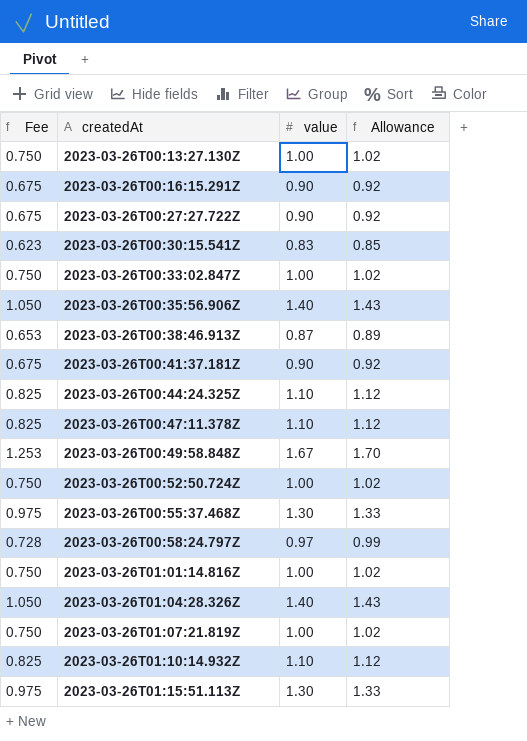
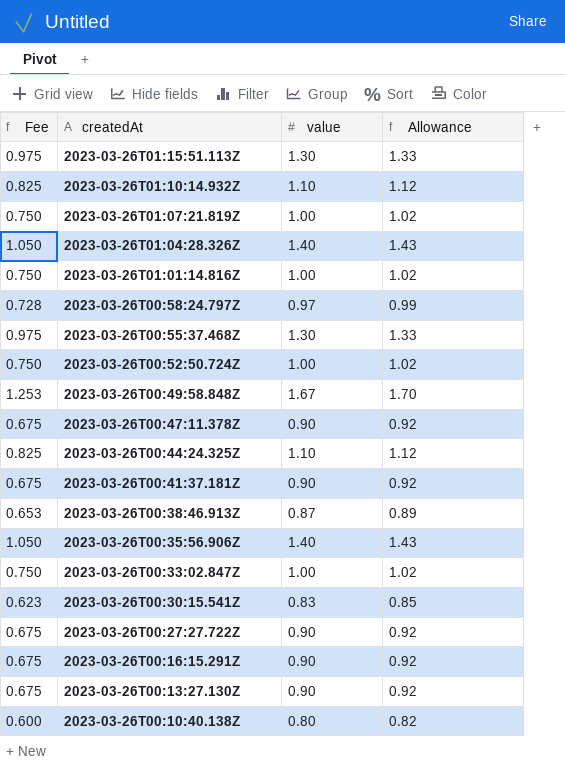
row order: createdAt ascending -> createdAt descending
2023-03-26T00:47:11.378Z | Fee: 0.825 -> 0.675
2023-03-26T00:47:11.378Z | value: 1.10 -> 0.90
2023-03-26T00:47:11.378Z | Allowance: 1.12 -> 0.92
2023-03-26T00:13:27.130Z | Fee: 0.750 -> 0.675
2023-03-26T00:13:27.130Z | value: 1.00 -> 0.90
2023-03-26T00:13:27.130Z | Allowance: 1.02 -> 0.92
row 2023-03-26T00:10:40.138Z: none -> 0.600 | 0.80 | 0.82

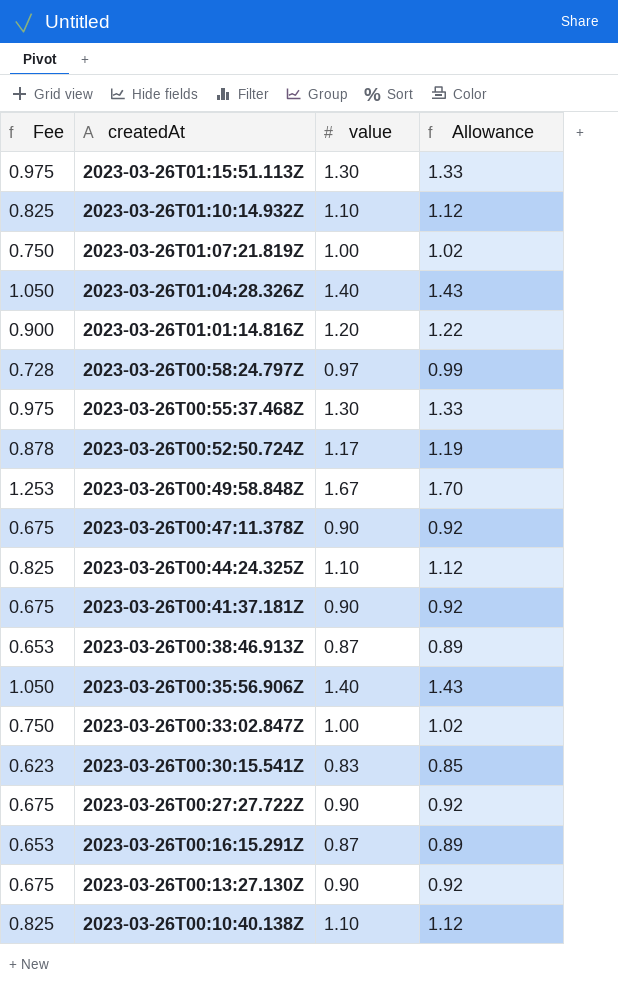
2023-03-26T01:01:14.816Z | Fee: 0.750 -> 0.900
2023-03-26T01:01:14.816Z | value: 1.00 -> 1.20
2023-03-26T01:01:14.816Z | Allowance: 1.02 -> 1.22
2023-03-26T00:52:50.724Z | Fee: 0.750 -> 0.878
2023-03-26T00:52:50.724Z | value: 1.00 -> 1.17
2023-03-26T00:52:50.724Z | Allowance: 1.02 -> 1.19
2023-03-26T00:16:15.291Z | Fee: 0.675 -> 0.653
2023-03-26T00:16:15.291Z | value: 0.90 -> 0.87
2023-03-26T00:16:15.291Z | Allowance: 0.92 -> 0.89
2023-03-26T00:10:40.138Z | Fee: 0.600 -> 0.825
2023-03-26T00:10:40.138Z | value: 0.80 -> 1.10
2023-03-26T00:10:40.138Z | Allowance: 0.82 -> 1.12

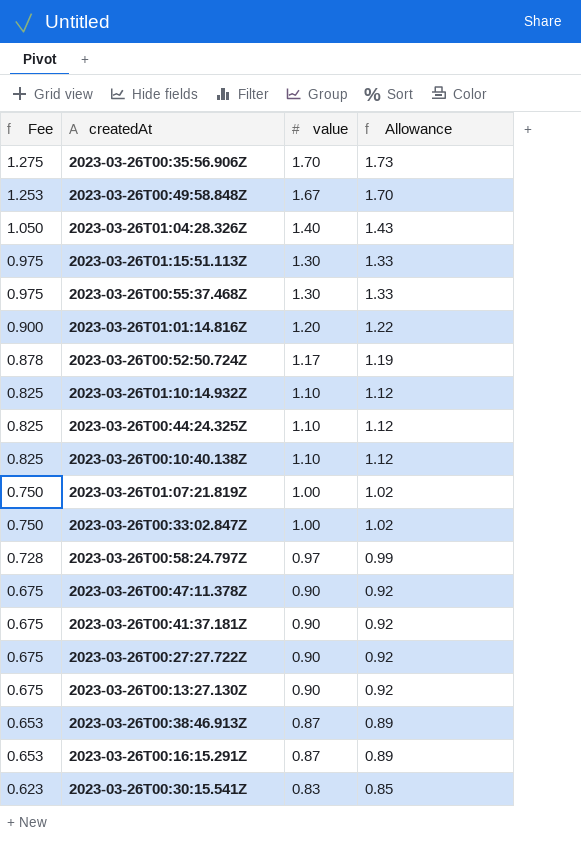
row order: createdAt descending -> Fee descending
2023-03-26T00:35:56.906Z | Fee: 1.050 -> 1.275
2023-03-26T00:35:56.906Z | value: 1.40 -> 1.70
2023-03-26T00:35:56.906Z | Allowance: 1.43 -> 1.73

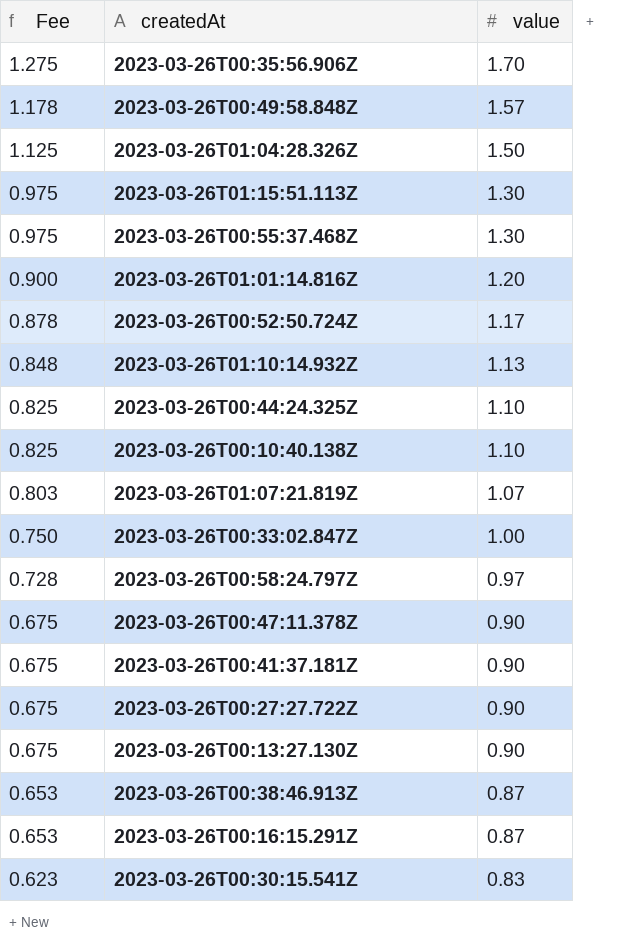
column Allowance | formula: [value] * 1.02 -> none
2023-03-26T00:49:58.848Z | Fee: 1.253 -> 1.178
2023-03-26T00:49:58.848Z | value: 1.67 -> 1.57
2023-03-26T01:04:28.326Z | Fee: 1.050 -> 1.125
2023-03-26T01:04:28.326Z | value: 1.40 -> 1.50
2023-03-26T01:10:14.932Z | Fee: 0.825 -> 0.848
2023-03-26T01:10:14.932Z | value: 1.10 -> 1.13
2023-03-26T01:07:21.819Z | Fee: 0.750 -> 0.803
2023-03-26T01:07:21.819Z | value: 1.00 -> 1.07

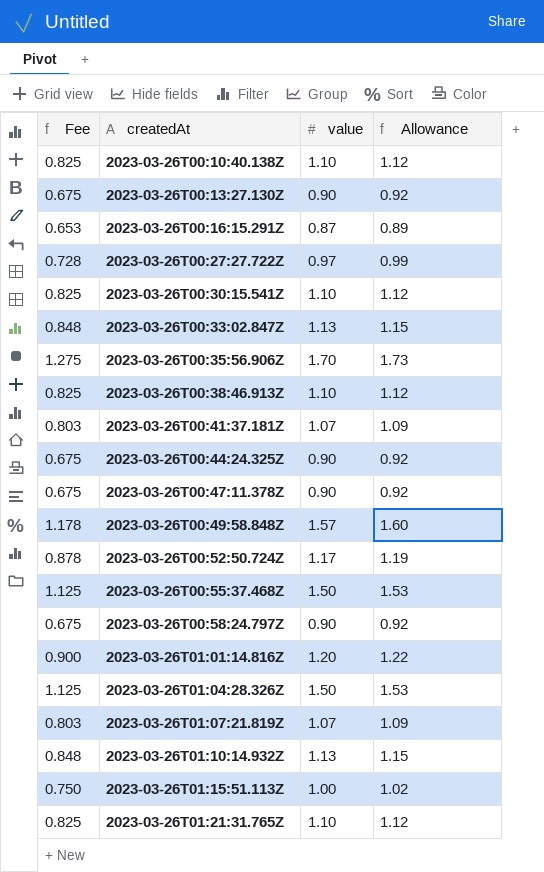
row order: Fee descending -> createdAt ascending
column Allowance | formula: none -> [value] * 1.02
2023-03-26T00:27:27.722Z | Fee: 0.675 -> 0.728
2023-03-26T00:27:27.722Z | value: 0.90 -> 0.97
2023-03-26T00:30:15.541Z | Fee: 0.623 -> 0.825
2023-03-26T00:30:15.541Z | value: 0.83 -> 1.10
2023-03-26T00:33:02.847Z | Fee: 0.750 -> 0.848
2023-03-26T00:33:02.847Z | value: 1.00 -> 1.13
2023-03-26T00:38:46.913Z | Fee: 0.653 -> 0.825
2023-03-26T00:38:46.913Z | value: 0.87 -> 1.10
2023-03-26T00:41:37.181Z | Fee: 0.675 -> 0.803
2023-03-26T00:41:37.181Z | value: 0.90 -> 1.07
2023-03-26T00:44:24.325Z | Fee: 0.825 -> 0.675
2023-03-26T00:44:24.325Z | value: 1.10 -> 0.90
2023-03-26T00:55:37.468Z | Fee: 0.975 -> 1.125
2023-03-26T00:55:37.468Z | value: 1.30 -> 1.50
2023-03-26T00:58:24.797Z | Fee: 0.728 -> 0.675
2023-03-26T00:58:24.797Z | value: 0.97 -> 0.90
2023-03-26T01:15:51.113Z | Fee: 0.975 -> 0.750
2023-03-26T01:15:51.113Z | value: 1.30 -> 1.00
row 2023-03-26T01:21:31.765Z: none -> 0.825 | 1.10 | 1.12

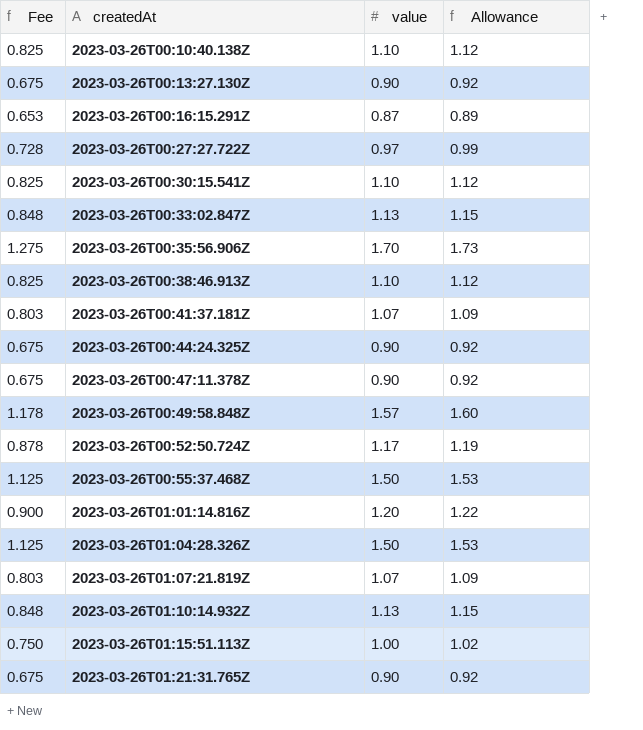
row 2023-03-26T00:58:24.797Z: 0.675 | 0.90 | 0.92 -> none
2023-03-26T01:21:31.765Z | Fee: 0.825 -> 0.675
2023-03-26T01:21:31.765Z | value: 1.10 -> 0.90
2023-03-26T01:21:31.765Z | Allowance: 1.12 -> 0.92

